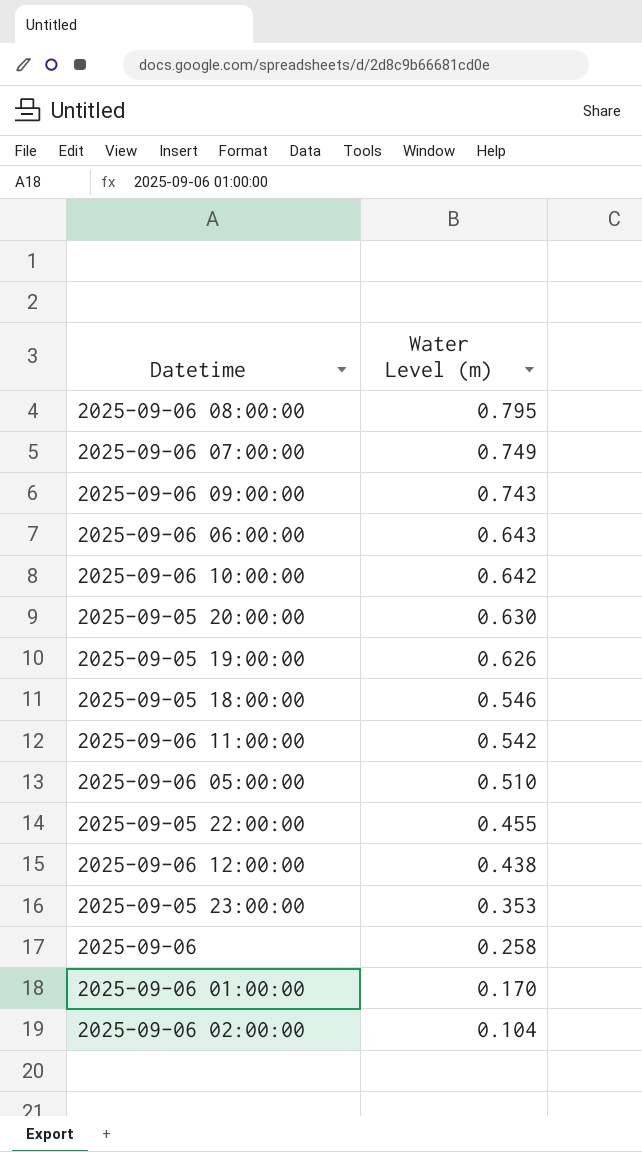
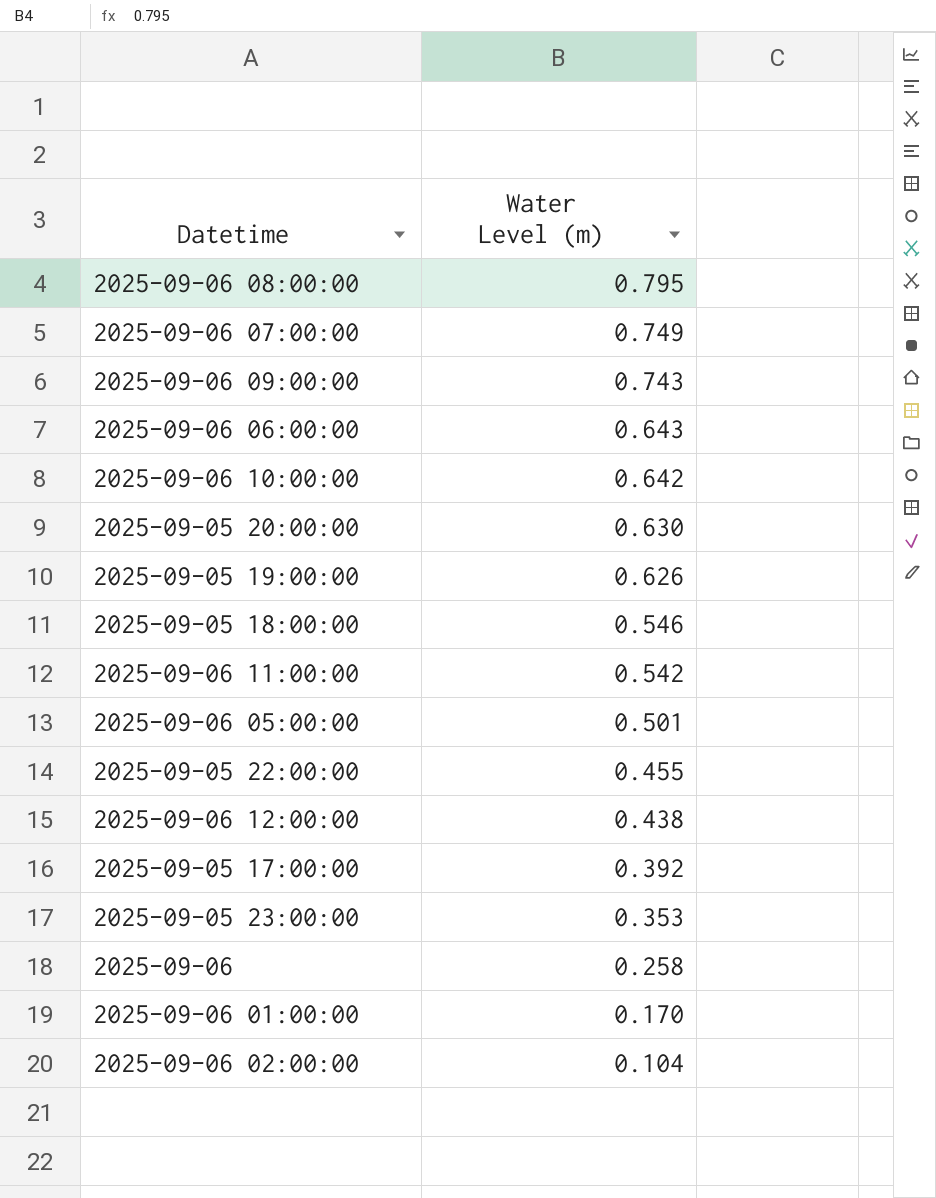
2025-09-06 05:00:00 | Water Level (m): 0.510 -> 0.501
row 2025-09-05 17:00:00: none -> 0.392

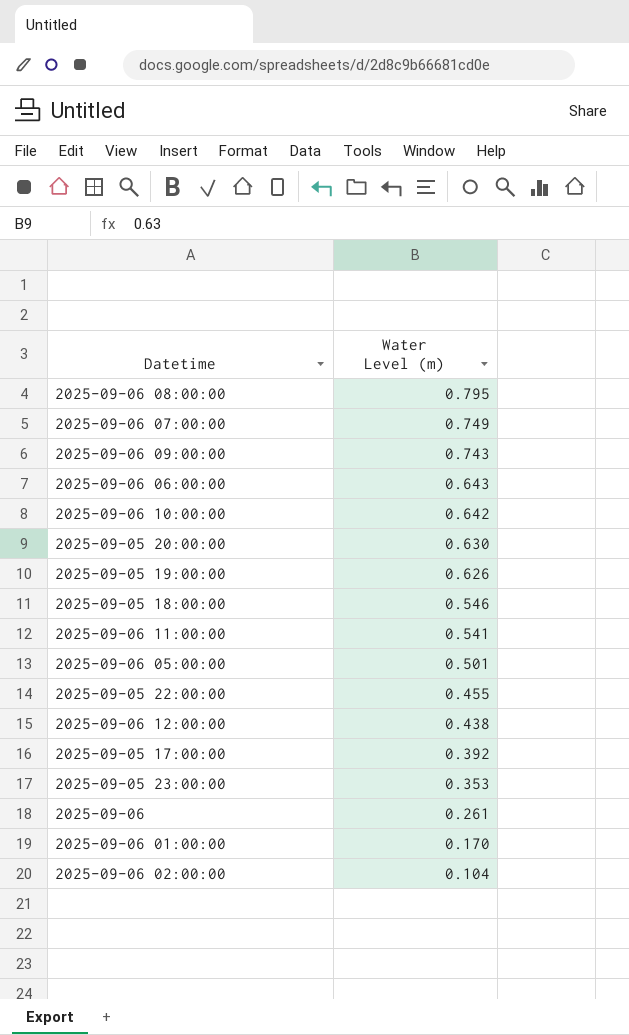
2025-09-06 11:00:00 | Water Level (m): 0.542 -> 0.541
2025-09-06 | Water Level (m): 0.258 -> 0.261

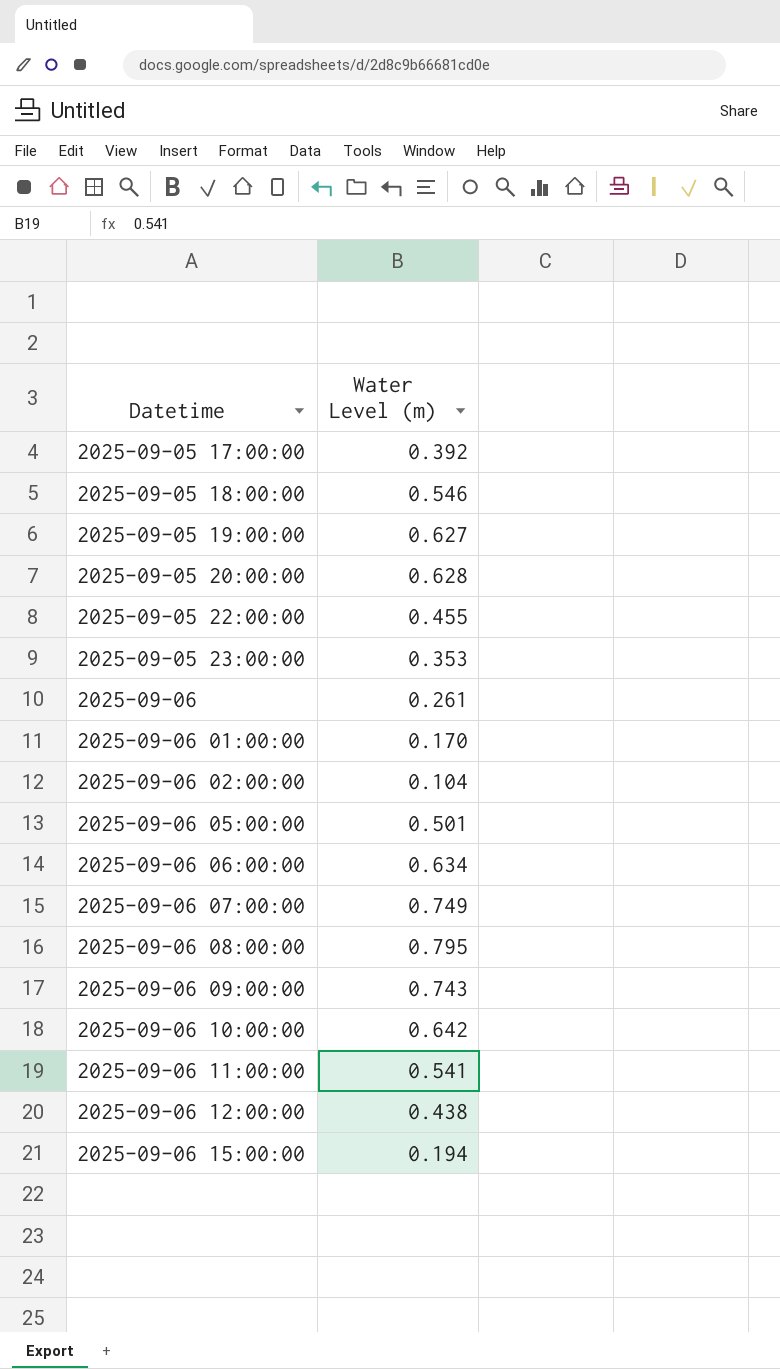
row order: Water Level (m) descending -> Datetime ascending
2025-09-05 19:00:00 | Water Level (m): 0.626 -> 0.627
2025-09-05 20:00:00 | Water Level (m): 0.630 -> 0.628
2025-09-06 06:00:00 | Water Level (m): 0.643 -> 0.634
row 2025-09-06 15:00:00: none -> 0.194

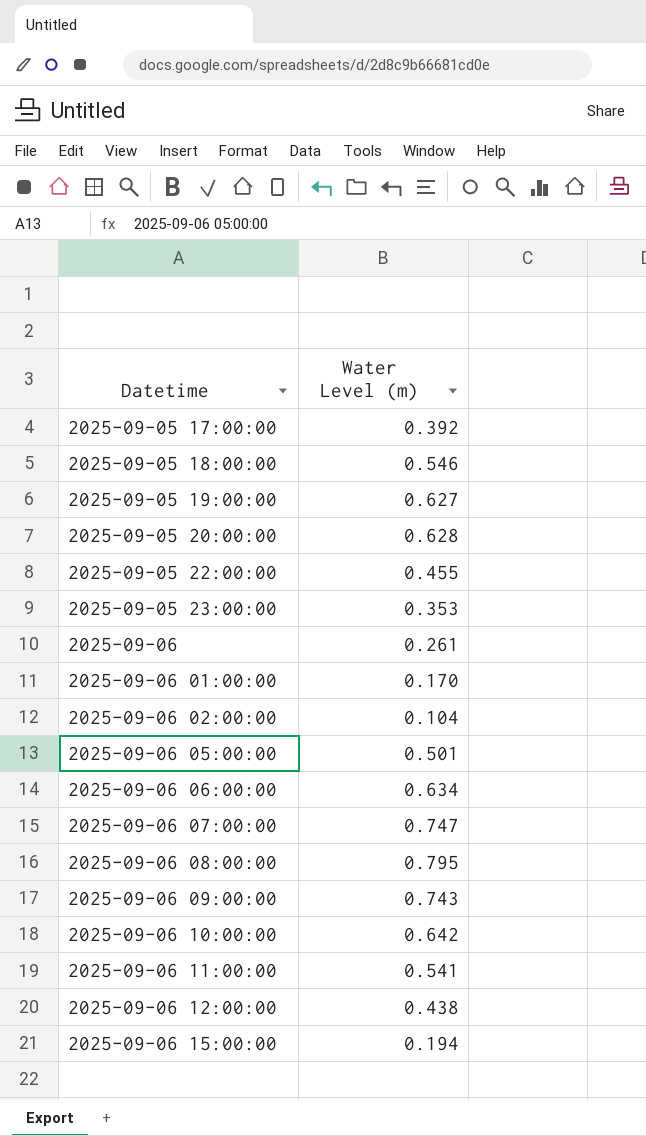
2025-09-06 07:00:00 | Water Level (m): 0.749 -> 0.747

